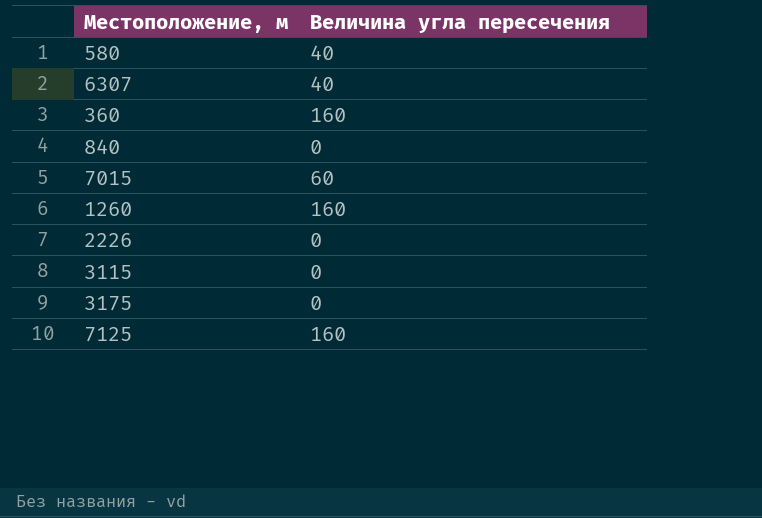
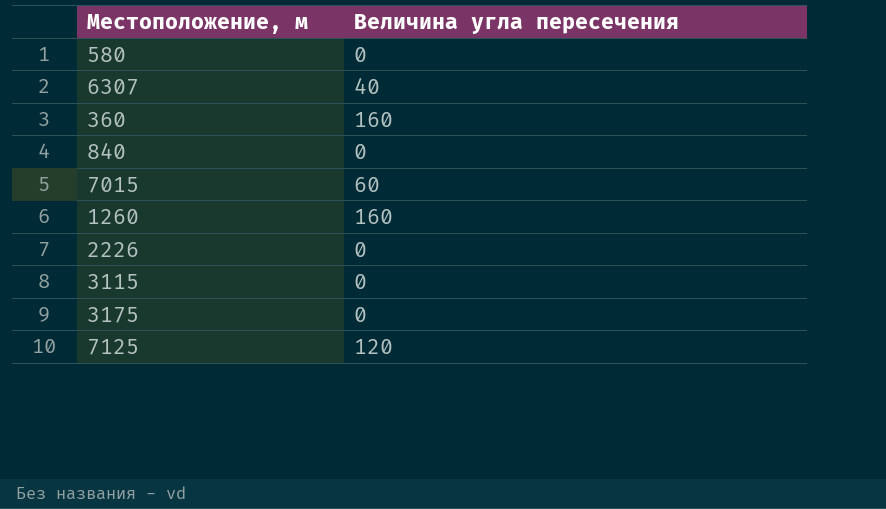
580 | Величина угла пересечения: 40 -> 0
7125 | Величина угла пересечения: 160 -> 120

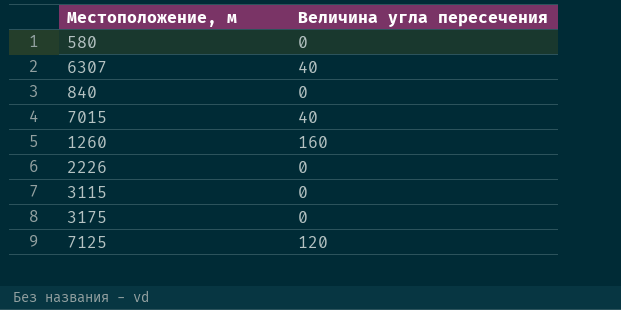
row 360: 160 -> none
7015 | Величина угла пересечения: 60 -> 40

